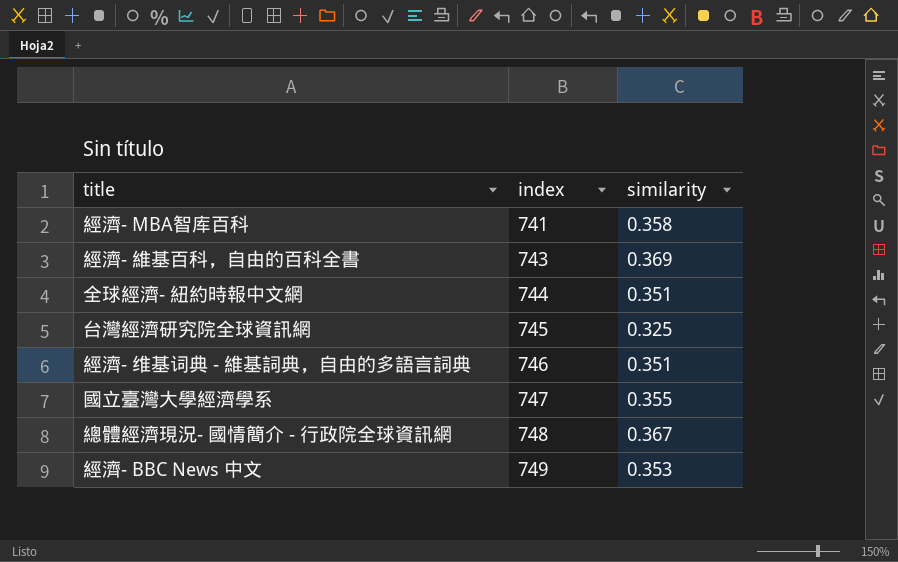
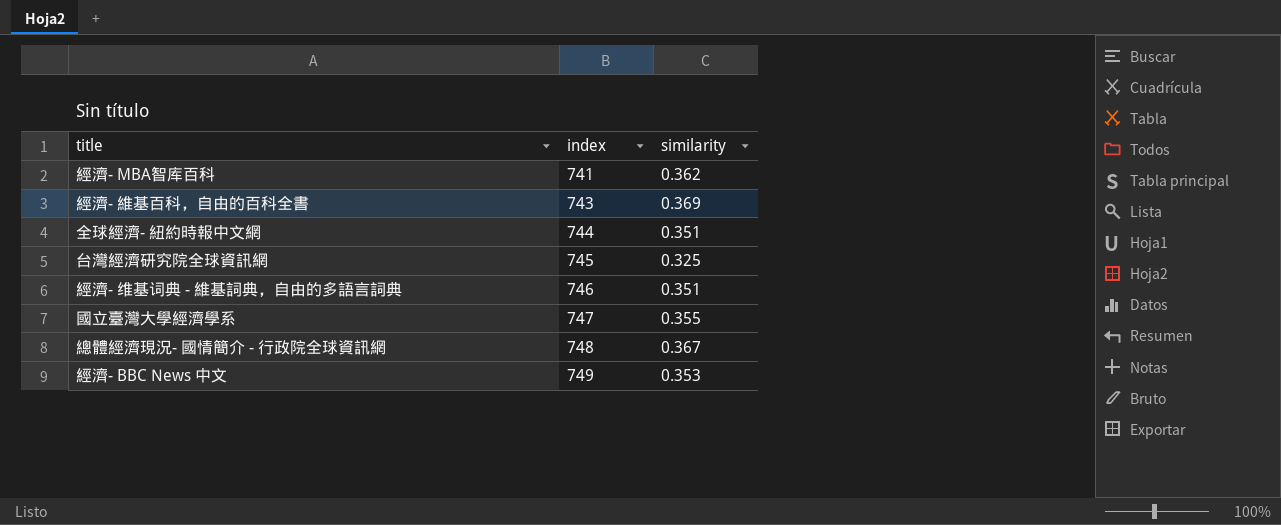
經濟- MBA智库百科 | similarity: 0.358 -> 0.362

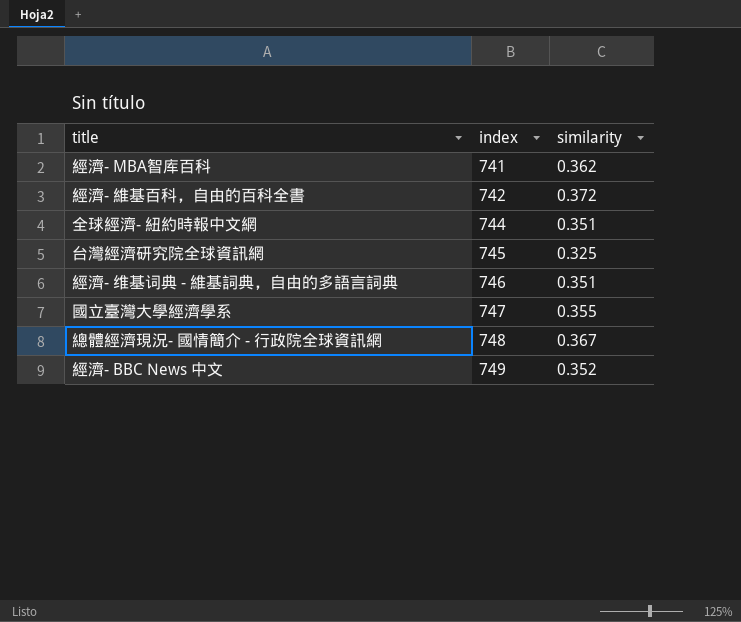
經濟- 維基百科，自由的百科全書 | index: 743 -> 742
經濟- 維基百科，自由的百科全書 | similarity: 0.369 -> 0.372
經濟- BBC News 中文 | similarity: 0.353 -> 0.352

